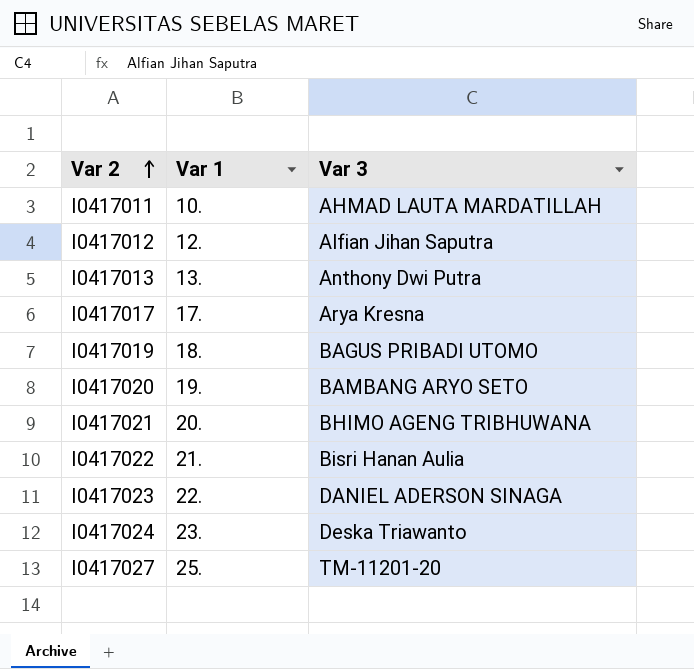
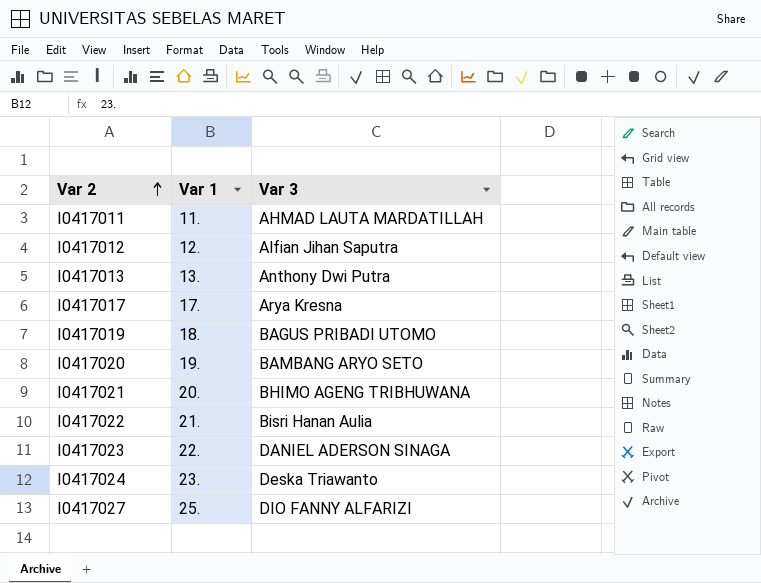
I0417011 | Var 1: 10. -> 11.
I0417027 | Var 3: TM-11201-20 -> DIO FANNY ALFARIZI

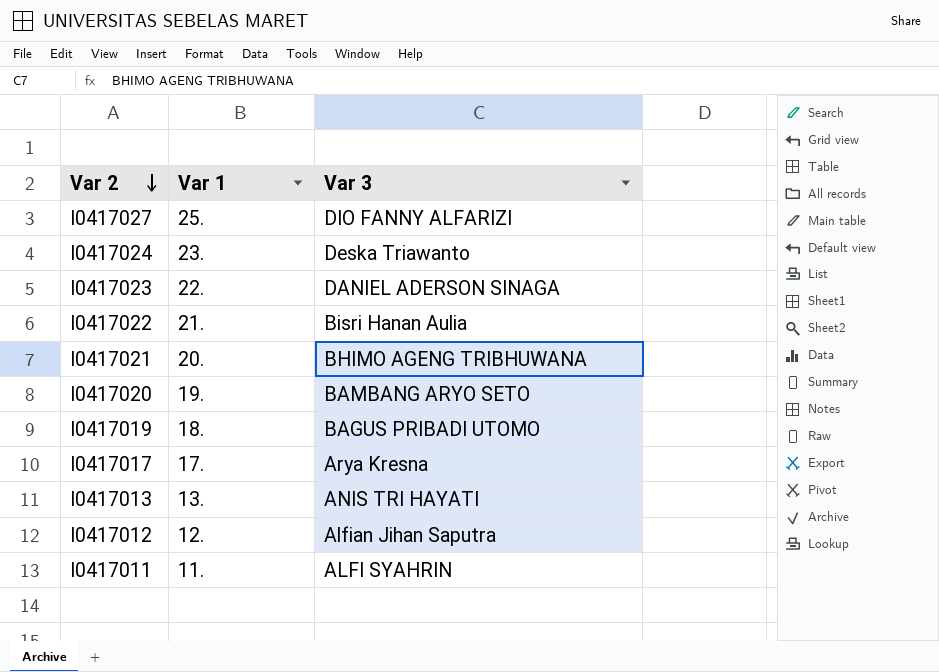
row order: Var 2 ascending -> Var 2 descending
I0417013 | Var 3: Anthony Dwi Putra -> ANIS TRI HAYATI
I0417011 | Var 3: AHMAD LAUTA MARDATILLAH -> ALFI SYAHRIN

